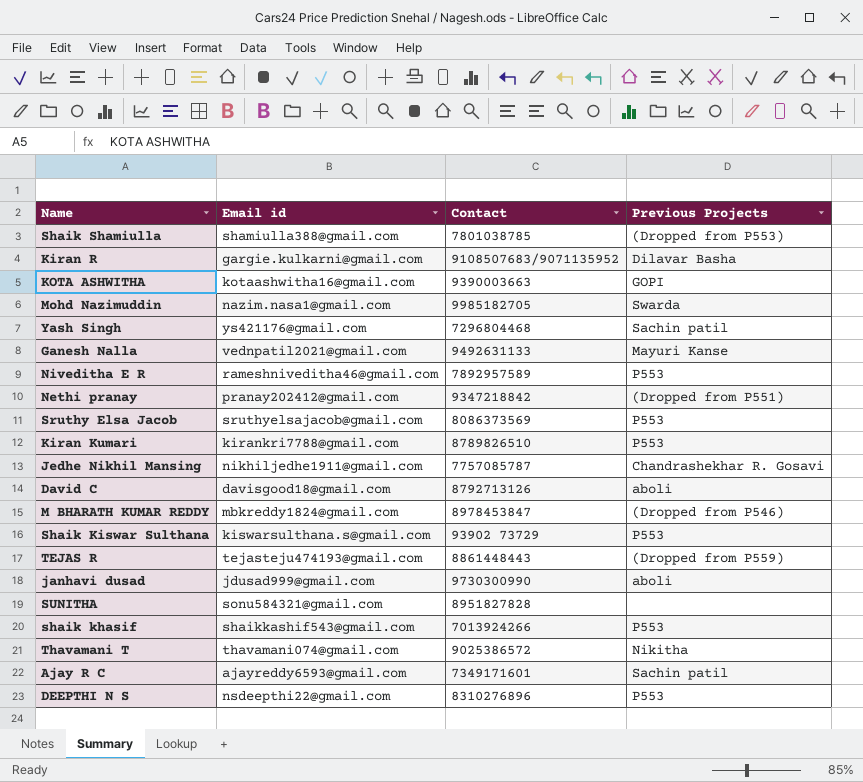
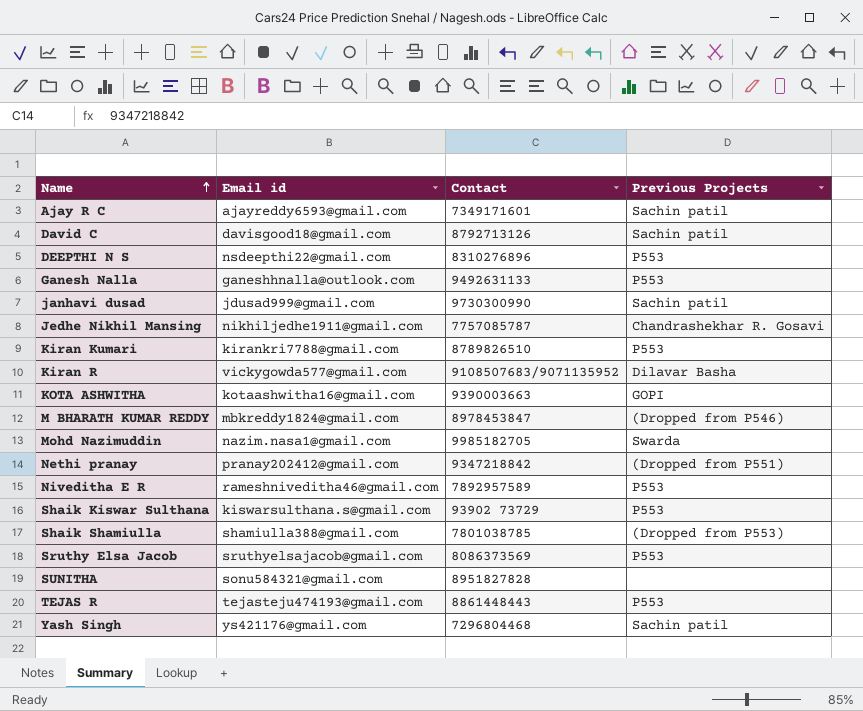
row order: none -> Name ascending
row shaik khasif: shaikkashif543@gmail.com | 7013924266 | P553 -> none
row Thavamani T: thavamani074@gmail.com | 9025386572 | Nikitha -> none
David C | Previous Projects: aboli -> Sachin patil
Ganesh Nalla | Email id: vednpatil2021@gmail.com -> ganeshhnalla@outlook.com
Ganesh Nalla | Previous Projects: Mayuri Kanse -> P553
janhavi dusad | Previous Projects: aboli -> Sachin patil
Kiran R | Email id: gargie.kulkarni@gmail.com -> vickygowda577@gmail.com
TEJAS R | Previous Projects: (Dropped from P559) -> P553

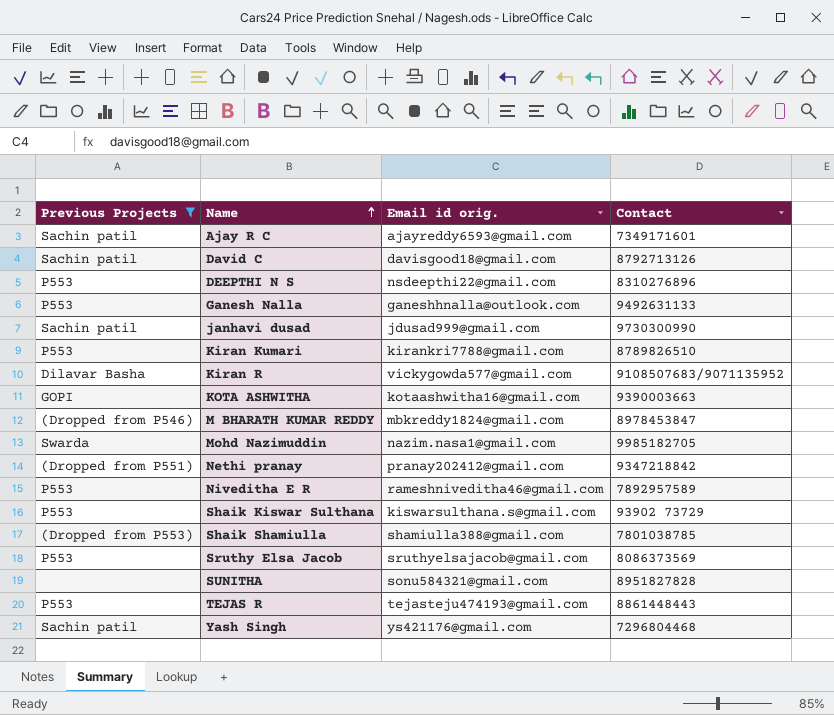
filter: none -> Previous Projects != Chandrashekhar R. Gosavi
column Previous Projects | position: 4 -> 1
column name: Email id -> Email id orig.

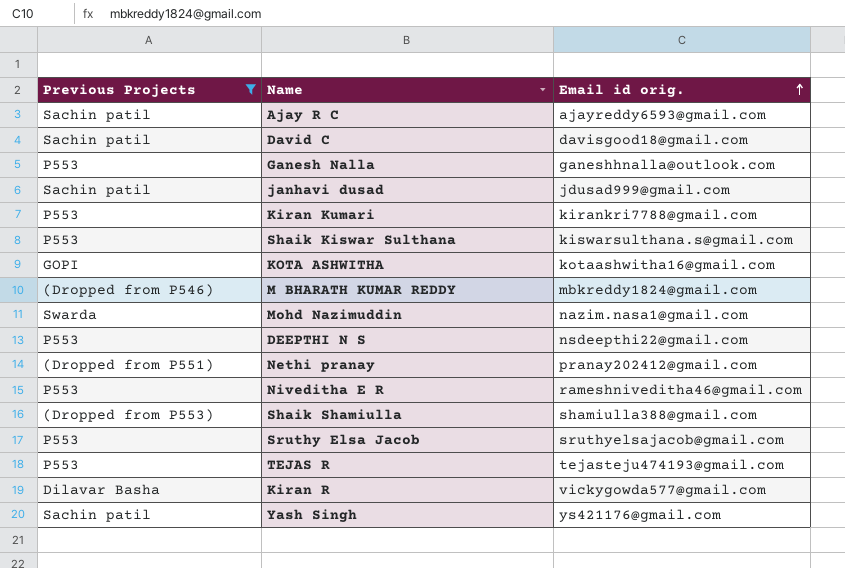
row order: Name ascending -> Email id orig. ascending
column Contact | position: 4 -> none
row SUNITHA: none | sonu584321@gmail.com | 8951827828 -> none

